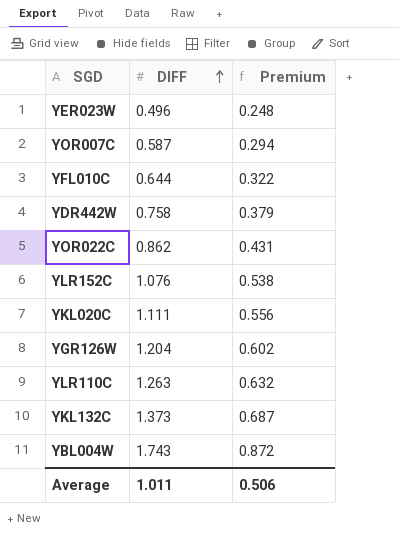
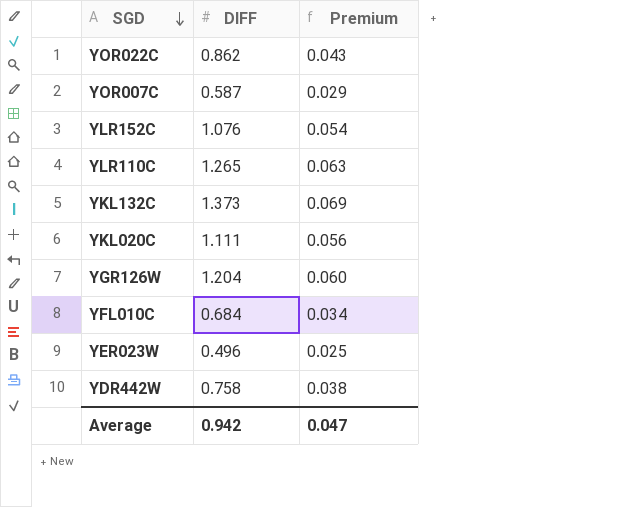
row order: DIFF ascending -> SGD descending
column Premium | formula: [DIFF] * 0.5 -> [DIFF] * 0.05
row YBL004W: 1.743 | 0.872 -> none
YLR110C | DIFF: 1.263 -> 1.265
YFL010C | DIFF: 0.644 -> 0.684
Average | DIFF: 1.011 -> 0.942
Average | Premium: 0.506 -> 0.047

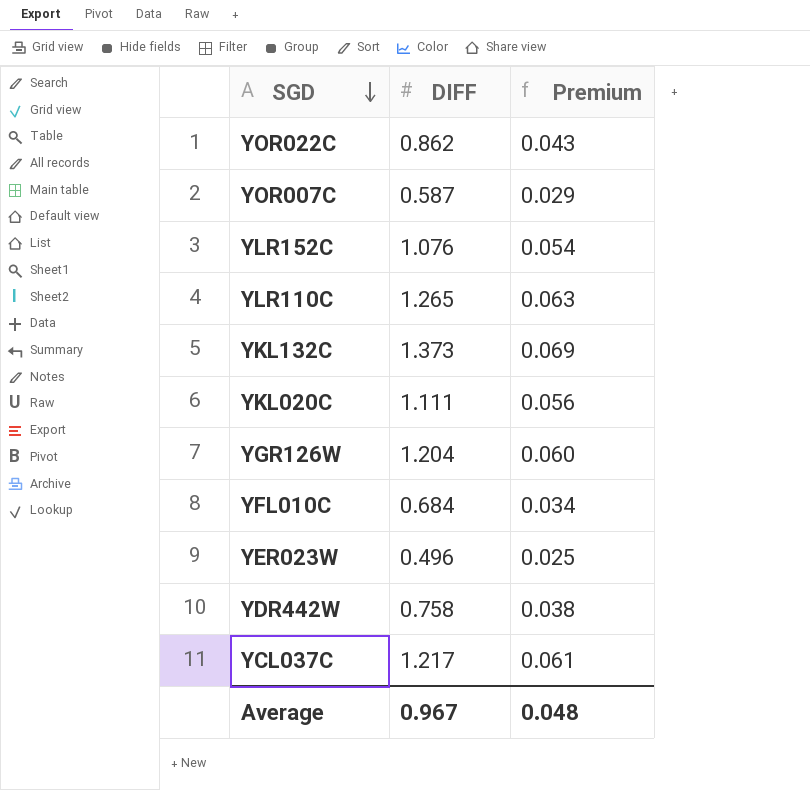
row YCL037C: none -> 1.217 | 0.061
Average | DIFF: 0.942 -> 0.967
Average | Premium: 0.047 -> 0.048

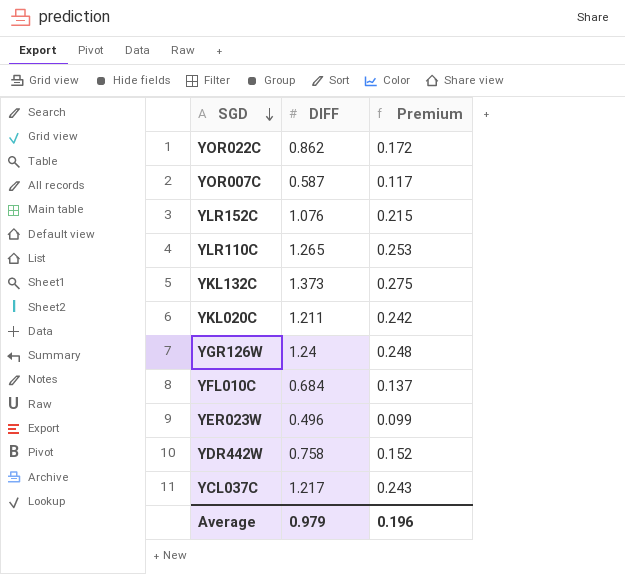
column Premium | formula: [DIFF] * 0.05 -> [DIFF] * 0.2
YKL020C | DIFF: 1.111 -> 1.211
YGR126W | DIFF: 1.204 -> 1.24
Average | DIFF: 0.967 -> 0.979
Average | Premium: 0.048 -> 0.196

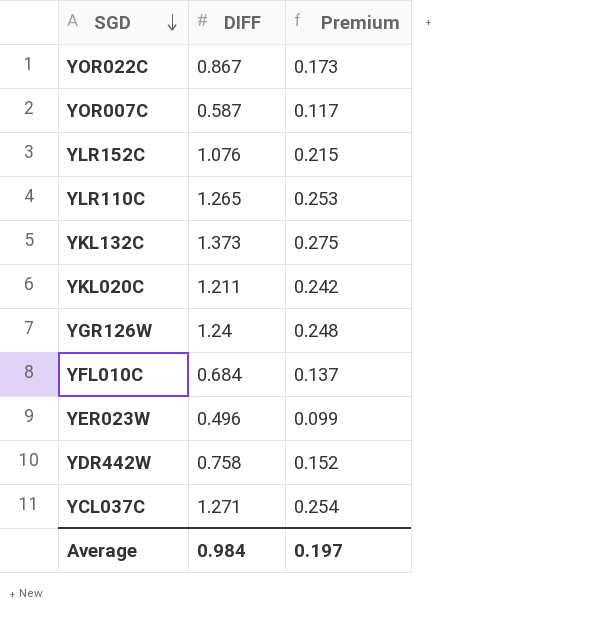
YOR022C | DIFF: 0.862 -> 0.867
YOR022C | Premium: 0.172 -> 0.173
YCL037C | DIFF: 1.217 -> 1.271
YCL037C | Premium: 0.243 -> 0.254
Average | DIFF: 0.979 -> 0.984
Average | Premium: 0.196 -> 0.197

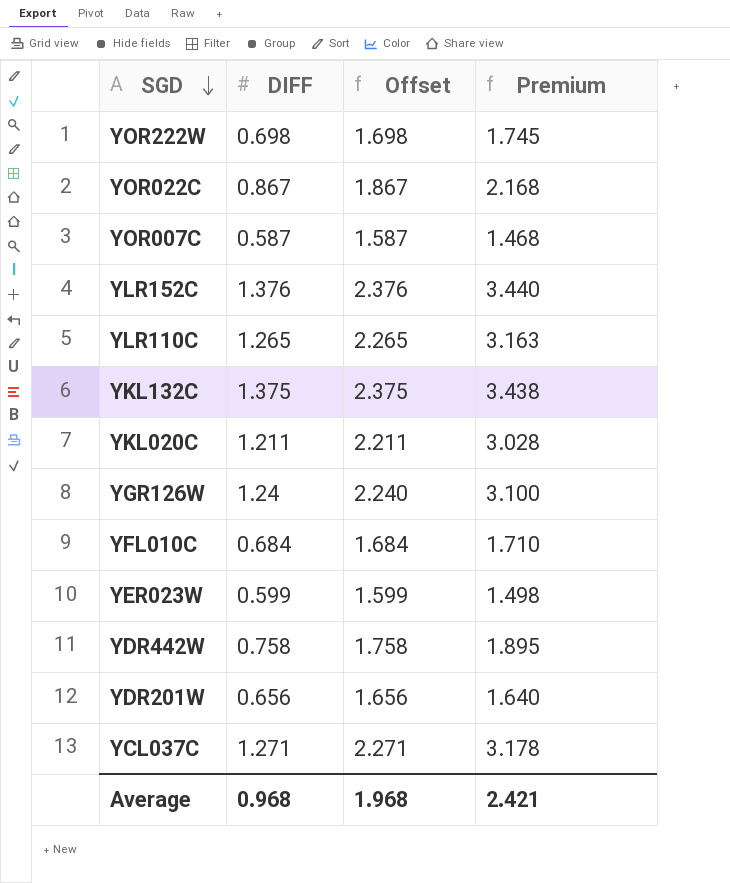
column Offset | formula: none -> [DIFF] + 1
column Premium | formula: [DIFF] * 0.2 -> [DIFF] * 2.5
row YOR222W: none -> 0.698 | 1.698 | 1.745
YLR152C | DIFF: 1.076 -> 1.376
YKL132C | DIFF: 1.373 -> 1.375
YER023W | DIFF: 0.496 -> 0.599
row YDR201W: none -> 0.656 | 1.656 | 1.640
Average | DIFF: 0.984 -> 0.968
Average | Premium: 0.197 -> 2.421

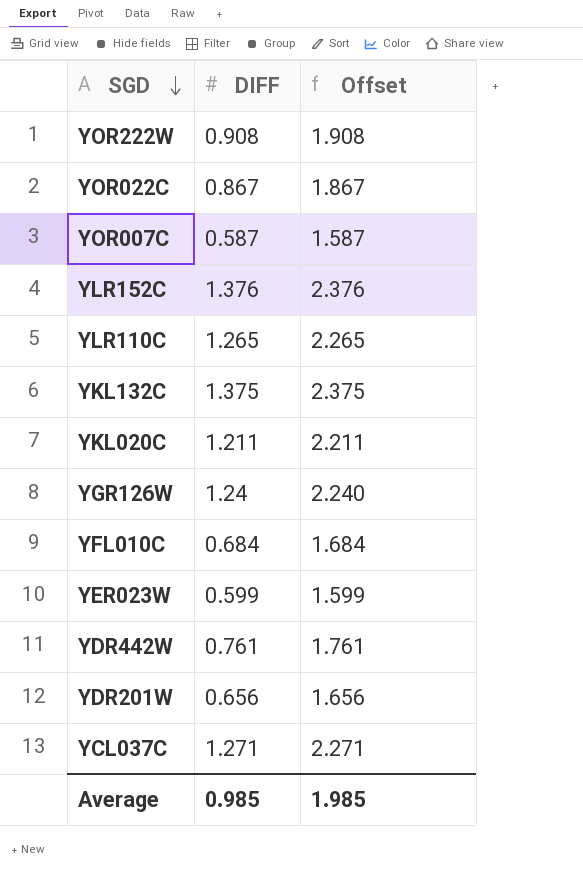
column Premium | formula: [DIFF] * 2.5 -> none
YOR222W | DIFF: 0.698 -> 0.908
YOR222W | Offset: 1.698 -> 1.908
YDR442W | DIFF: 0.758 -> 0.761
YDR442W | Offset: 1.758 -> 1.761
Average | DIFF: 0.968 -> 0.985
Average | Offset: 1.968 -> 1.985

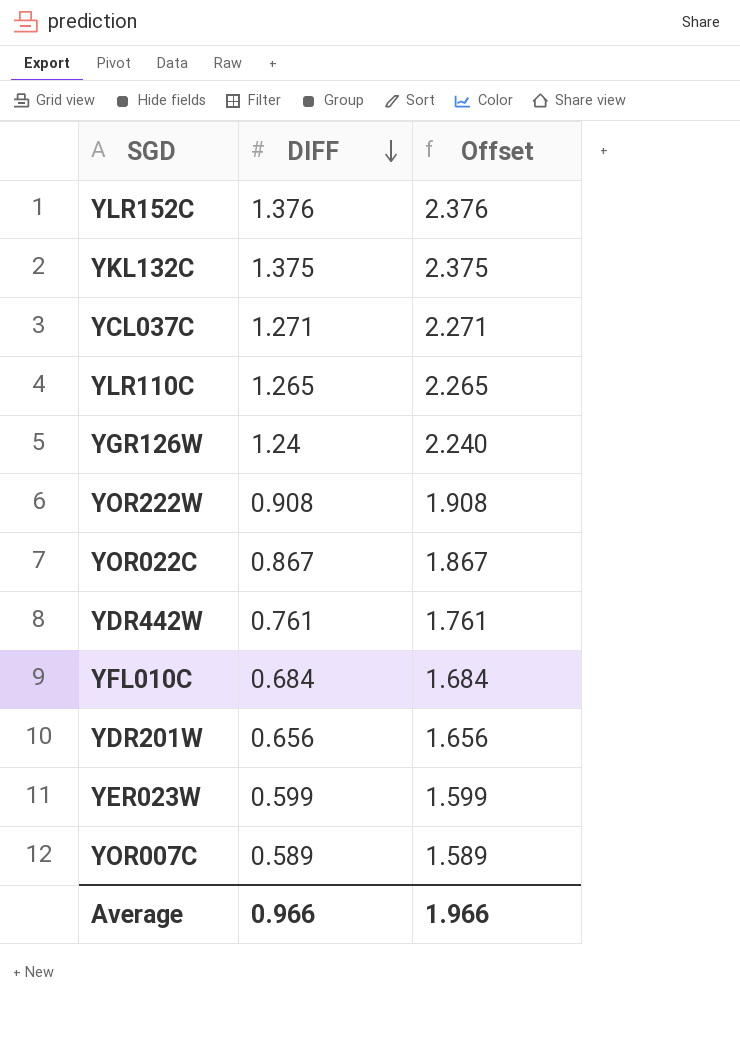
row order: SGD descending -> DIFF descending
row YKL020C: 1.211 | 2.211 -> none
YOR007C | DIFF: 0.587 -> 0.589
YOR007C | Offset: 1.587 -> 1.589
Average | DIFF: 0.985 -> 0.966
Average | Offset: 1.985 -> 1.966

